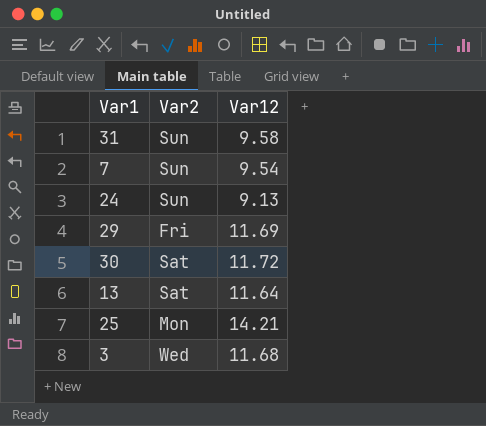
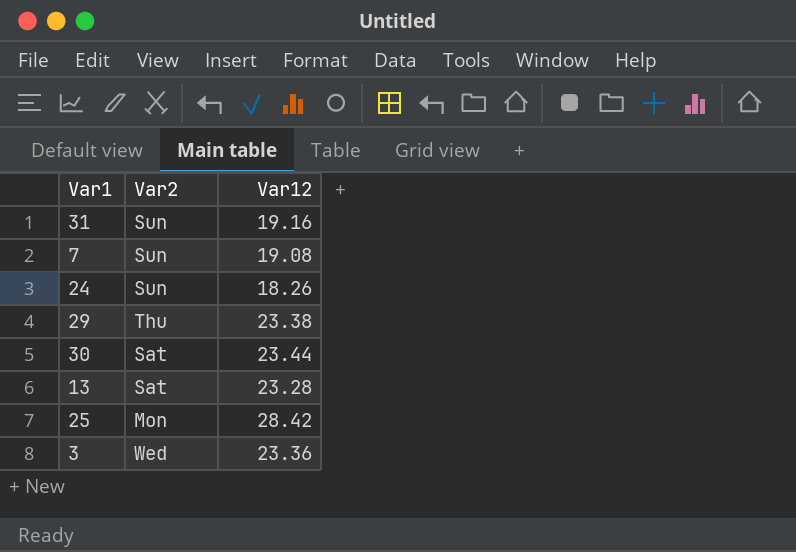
31 | Var12: 9.58 -> 19.16
7 | Var12: 9.54 -> 19.08
24 | Var12: 9.13 -> 18.26
29 | Var2: Fri -> Thu
29 | Var12: 11.69 -> 23.38
30 | Var12: 11.72 -> 23.44
13 | Var12: 11.64 -> 23.28
25 | Var12: 14.21 -> 28.42
3 | Var12: 11.68 -> 23.36

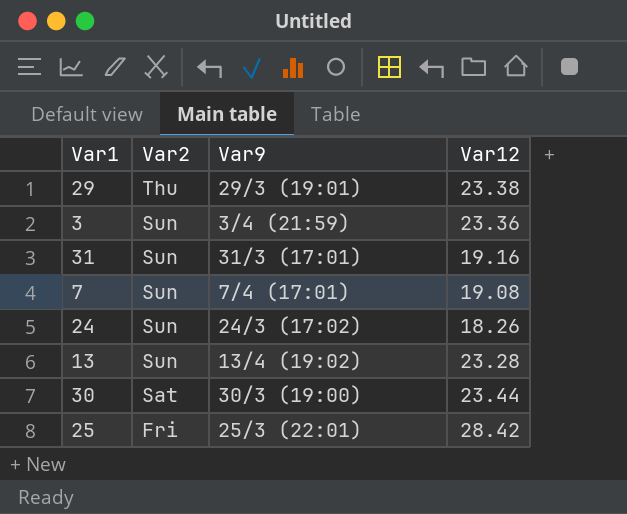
row order: none -> Var2 descending
column Var9 | position: none -> 3
3 | Var2: Wed -> Sun
13 | Var2: Sat -> Sun
25 | Var2: Mon -> Fri

